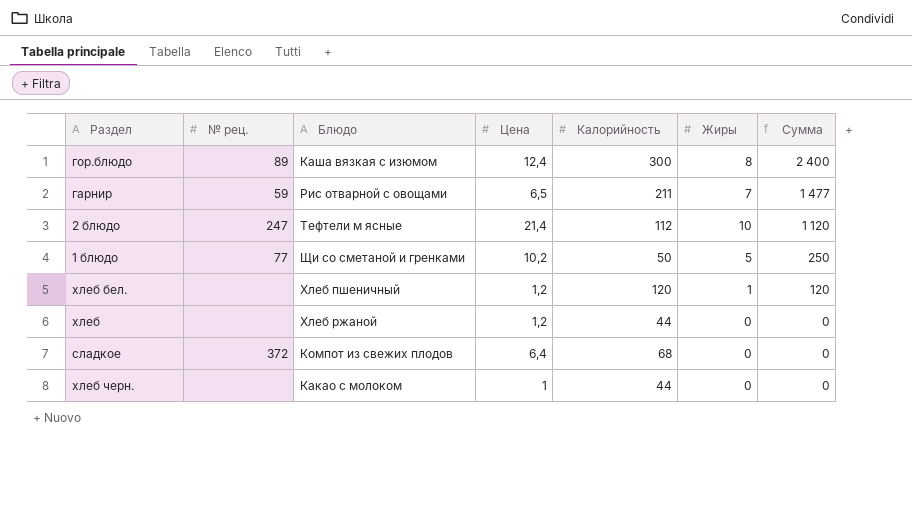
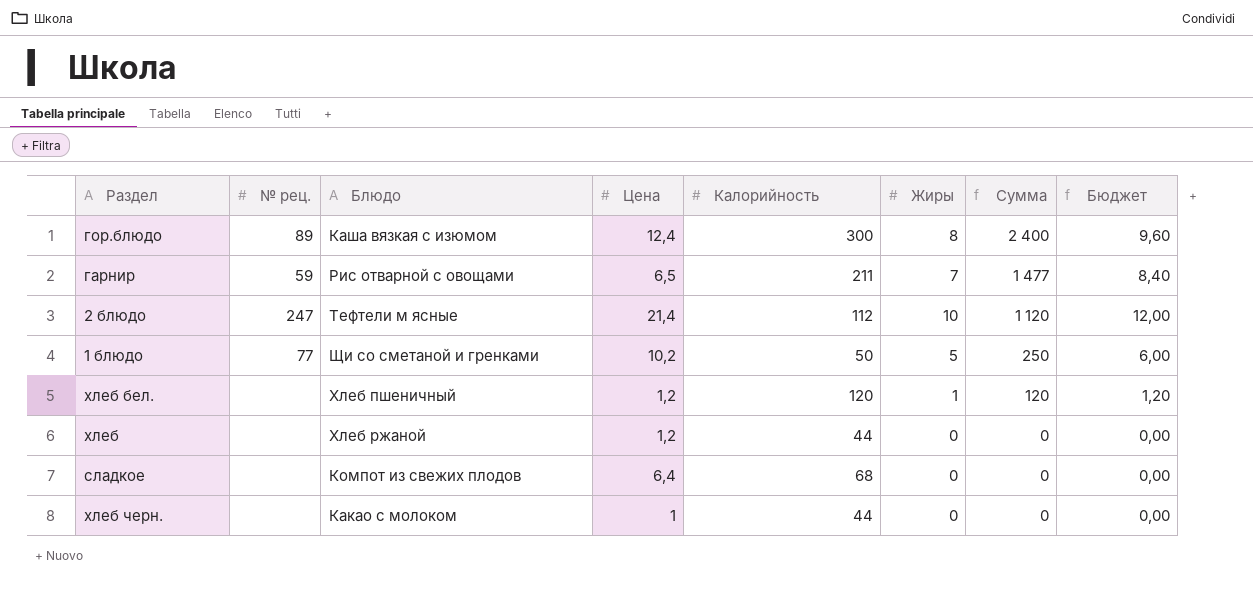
column Бюджет | formula: none -> [Жиры] * 1,2
сладкое | № рец.: 372 -> none

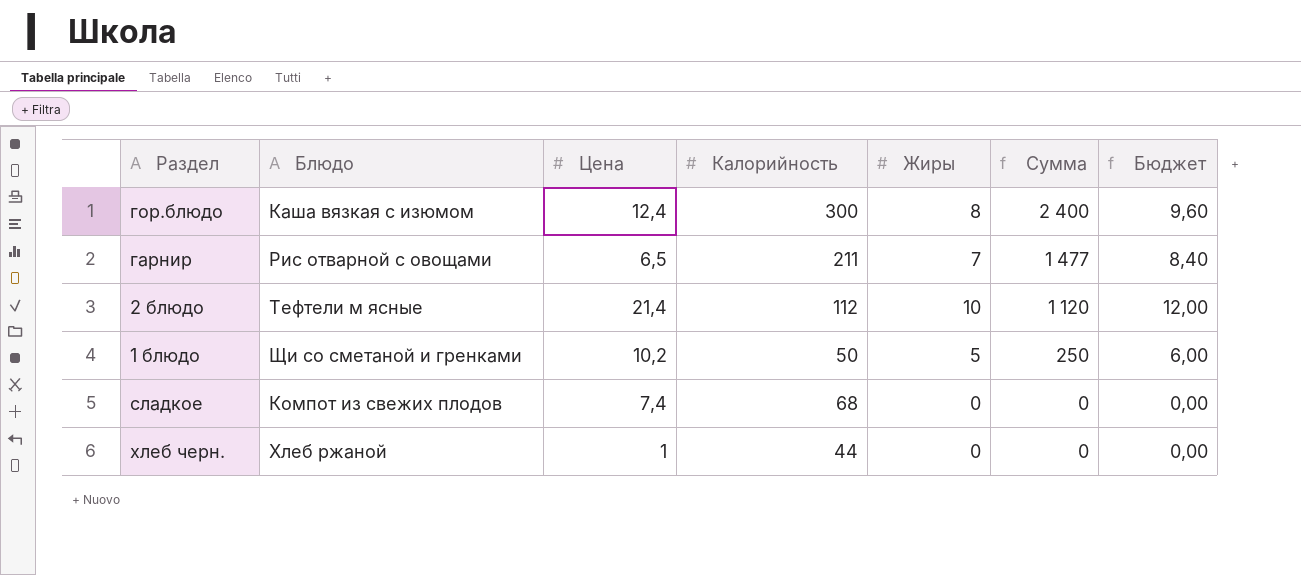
column № рец. | position: 2 -> none
row хлеб бел.: none | Хлеб пшеничный | 1,2 | 120 | 1 | 120 | 1,20 -> none
row хлеб: none | Хлеб ржаной | 1,2 | 44 | 0 | 0 | 0,00 -> none
сладкое | Цена: 6,4 -> 7,4
хлеб черн. | Блюдо: Какао с молоком -> Хлеб ржаной

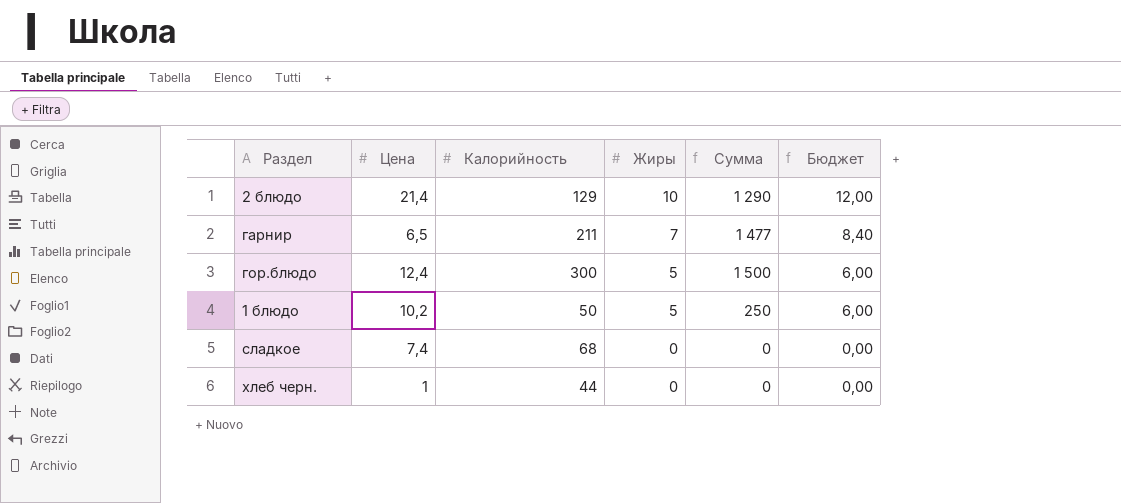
row order: Сумма descending -> Жиры descending
column Блюдо | position: 2 -> none
2 блюдо | Калорийность: 112 -> 129
2 блюдо | Сумма: 1 120 -> 1 290
гор.блюдо | Жиры: 8 -> 5
гор.блюдо | Сумма: 2 400 -> 1 500
гор.блюдо | Бюджет: 9,60 -> 6,00

